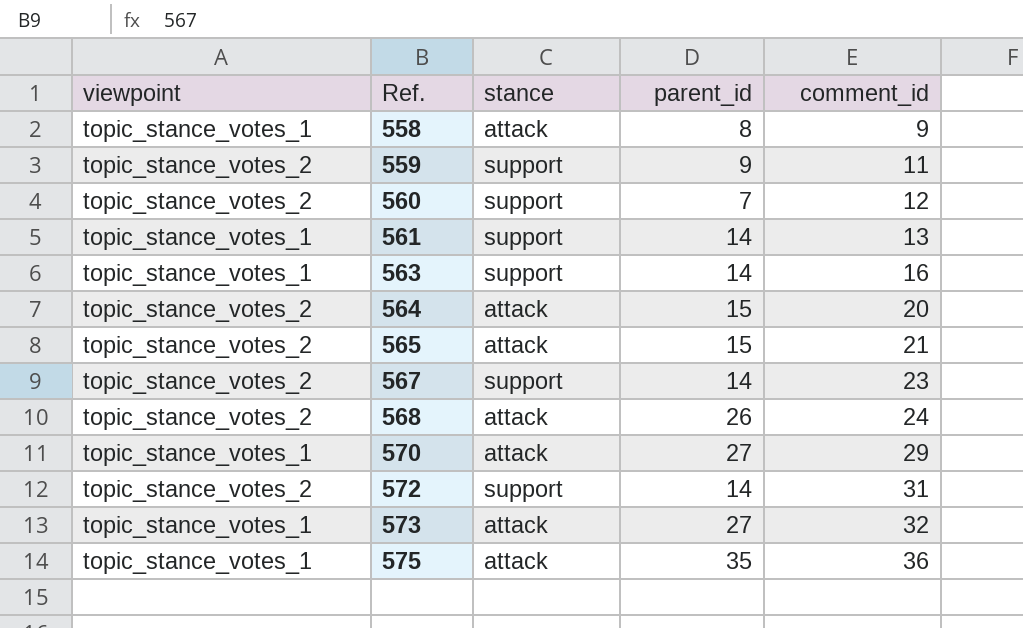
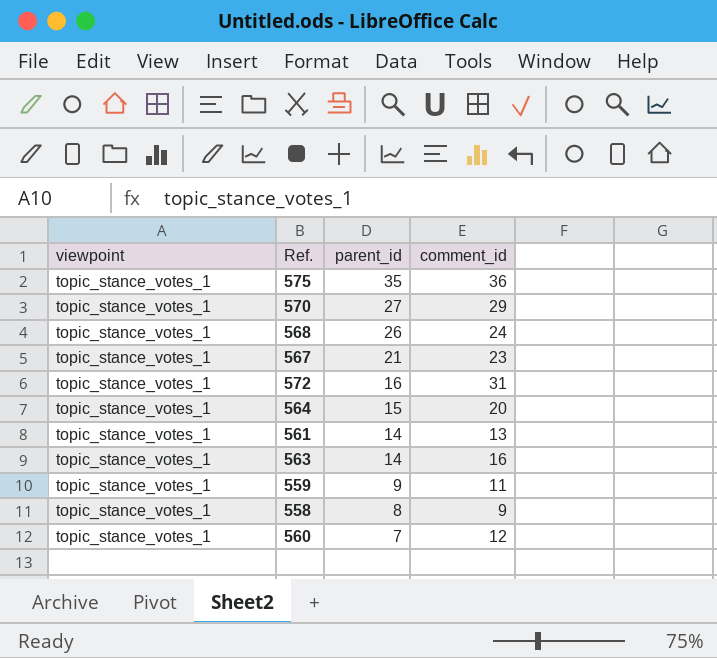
row order: Ref. ascending -> parent_id descending
column stance | position: 3 -> none
row 565: topic_stance_votes_2 | attack | 15 | 21 -> none
row 573: topic_stance_votes_1 | attack | 27 | 32 -> none
568 | viewpoint: topic_stance_votes_2 -> topic_stance_votes_1
567 | viewpoint: topic_stance_votes_2 -> topic_stance_votes_1
567 | parent_id: 14 -> 21
572 | viewpoint: topic_stance_votes_2 -> topic_stance_votes_1
572 | parent_id: 14 -> 16
564 | viewpoint: topic_stance_votes_2 -> topic_stance_votes_1
559 | viewpoint: topic_stance_votes_2 -> topic_stance_votes_1
560 | viewpoint: topic_stance_votes_2 -> topic_stance_votes_1

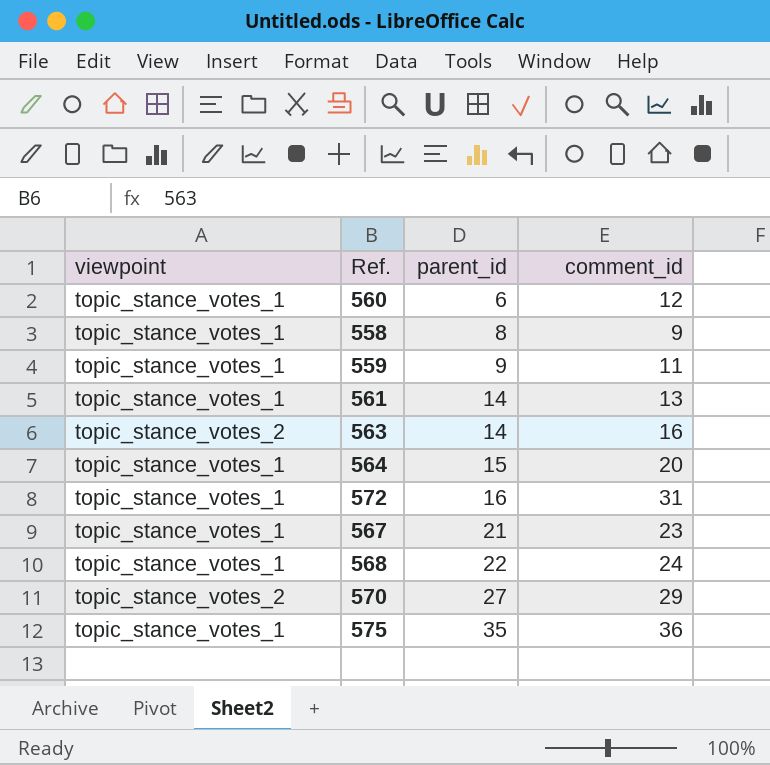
row order: parent_id descending -> parent_id ascending
560 | parent_id: 7 -> 6
563 | viewpoint: topic_stance_votes_1 -> topic_stance_votes_2
568 | parent_id: 26 -> 22
570 | viewpoint: topic_stance_votes_1 -> topic_stance_votes_2

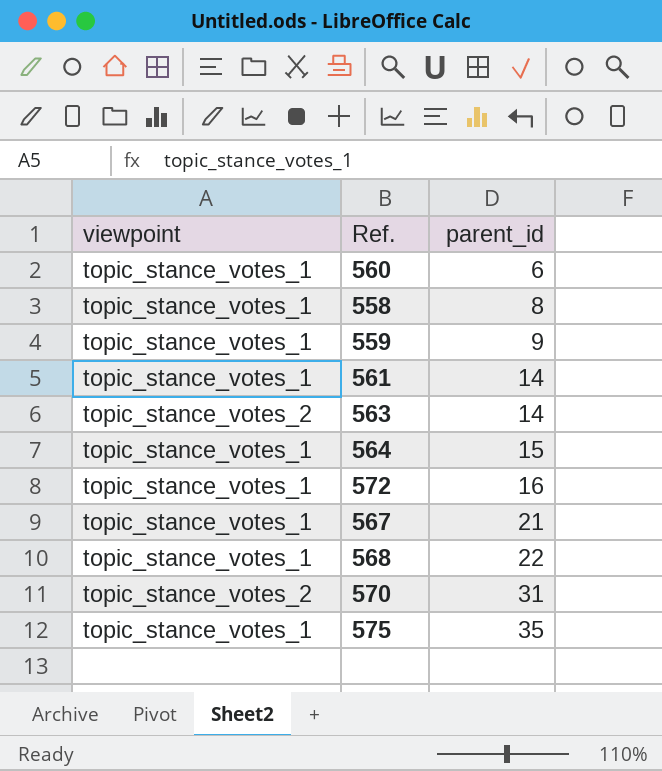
column comment_id | position: 4 -> none
570 | parent_id: 27 -> 31

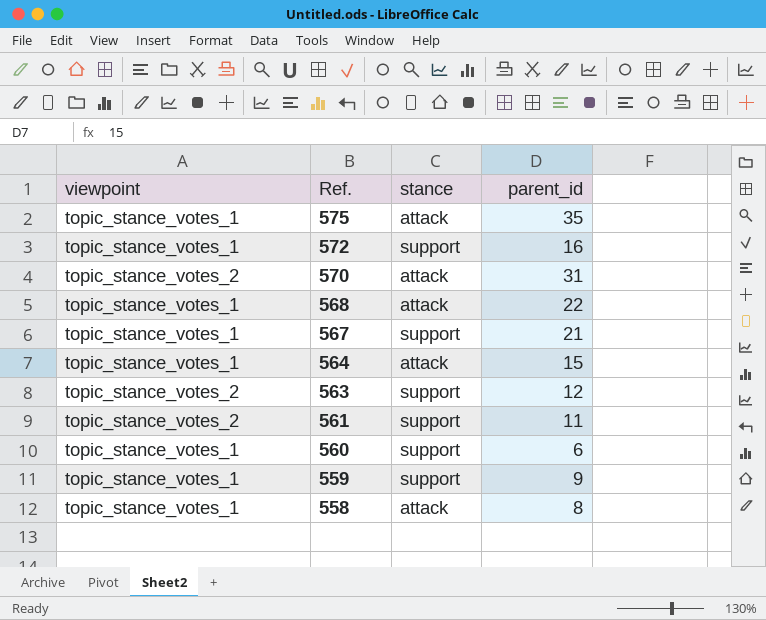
row order: parent_id ascending -> Ref. descending
column stance | position: none -> 3
563 | parent_id: 14 -> 12
561 | viewpoint: topic_stance_votes_1 -> topic_stance_votes_2
561 | parent_id: 14 -> 11

